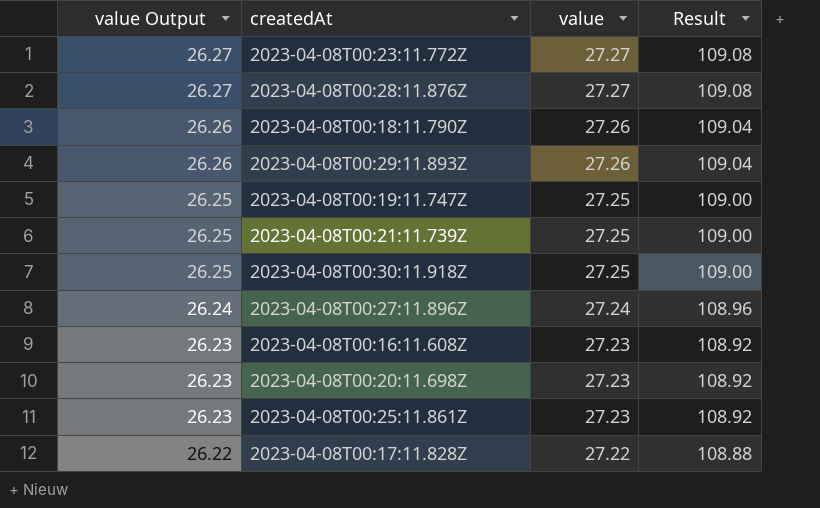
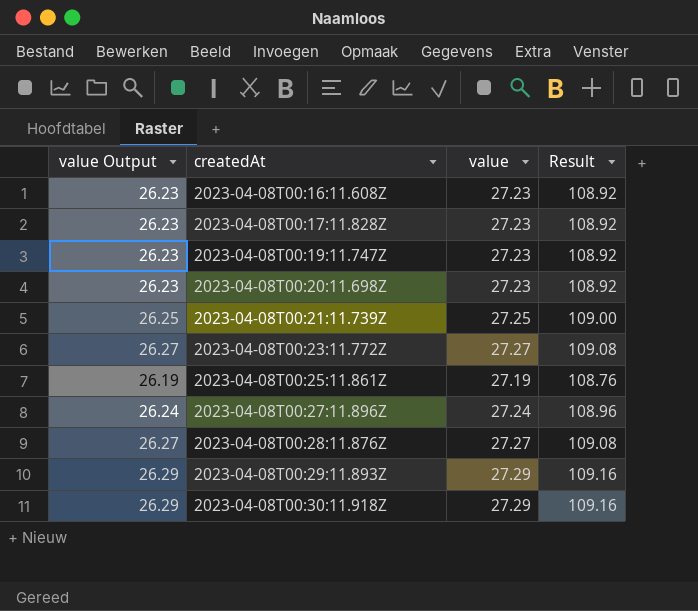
row order: value Output descending -> createdAt ascending
row 2023-04-08T00:18:11.790Z: 26.26 | 27.26 | 109.04 -> none
2023-04-08T00:17:11.828Z | value Output: 26.22 -> 26.23
2023-04-08T00:17:11.828Z | value: 27.22 -> 27.23
2023-04-08T00:17:11.828Z | Result: 108.88 -> 108.92
2023-04-08T00:19:11.747Z | value Output: 26.25 -> 26.23
2023-04-08T00:19:11.747Z | value: 27.25 -> 27.23
2023-04-08T00:19:11.747Z | Result: 109.00 -> 108.92
2023-04-08T00:25:11.861Z | value Output: 26.23 -> 26.19
2023-04-08T00:25:11.861Z | value: 27.23 -> 27.19
2023-04-08T00:25:11.861Z | Result: 108.92 -> 108.76
2023-04-08T00:29:11.893Z | value Output: 26.26 -> 26.29
2023-04-08T00:29:11.893Z | value: 27.26 -> 27.29
2023-04-08T00:29:11.893Z | Result: 109.04 -> 109.16
2023-04-08T00:30:11.918Z | value Output: 26.25 -> 26.29
2023-04-08T00:30:11.918Z | value: 27.25 -> 27.29
2023-04-08T00:30:11.918Z | Result: 109.00 -> 109.16

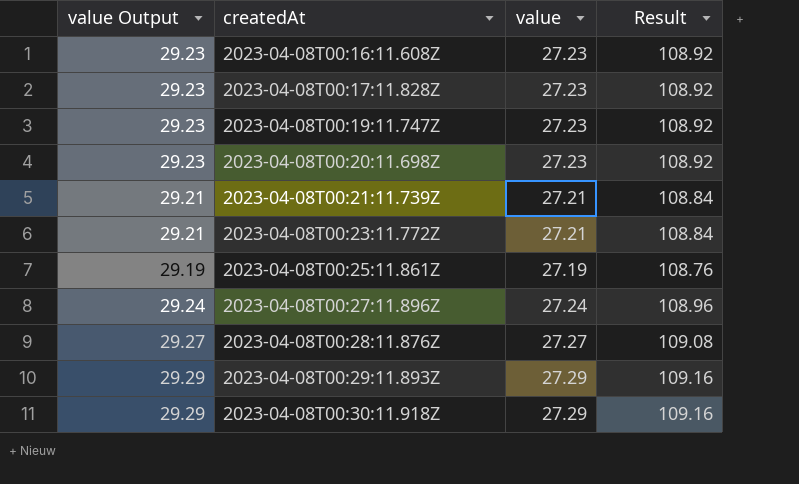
column value Output | formula: [value] - 1 -> [value] + 2
2023-04-08T00:21:11.739Z | value: 27.25 -> 27.21
2023-04-08T00:21:11.739Z | Result: 109.00 -> 108.84
2023-04-08T00:23:11.772Z | value: 27.27 -> 27.21
2023-04-08T00:23:11.772Z | Result: 109.08 -> 108.84

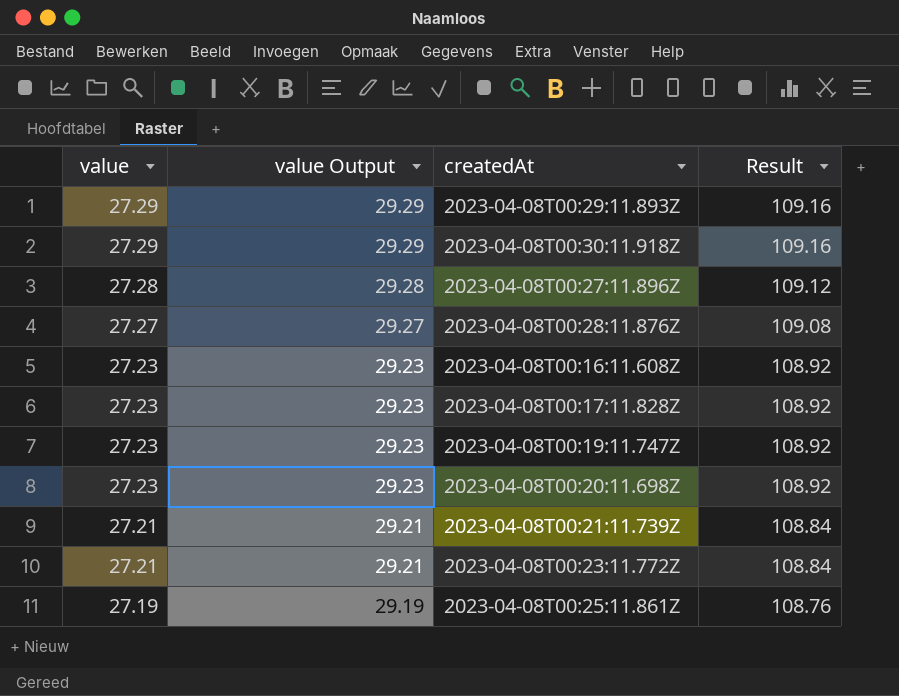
row order: createdAt ascending -> value descending
column value | position: 3 -> 1
2023-04-08T00:27:11.896Z | value: 27.24 -> 27.28
2023-04-08T00:27:11.896Z | value Output: 29.24 -> 29.28
2023-04-08T00:27:11.896Z | Result: 108.96 -> 109.12

